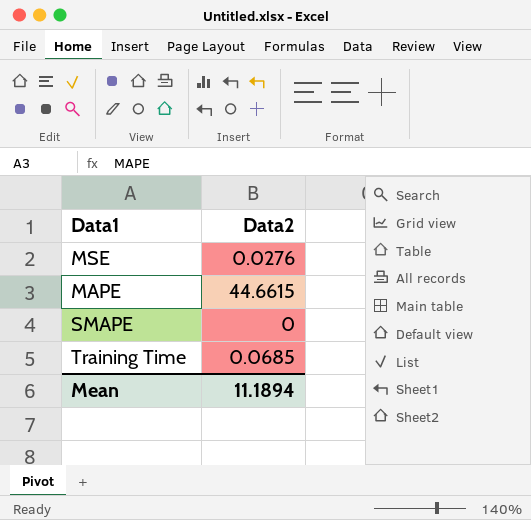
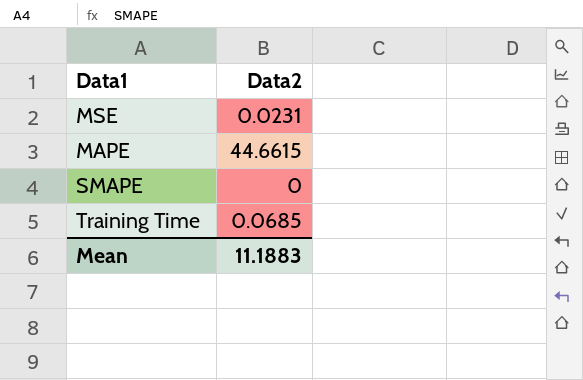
MSE | Data2: 0.0276 -> 0.0231
Mean | Data2: 11.1894 -> 11.1883

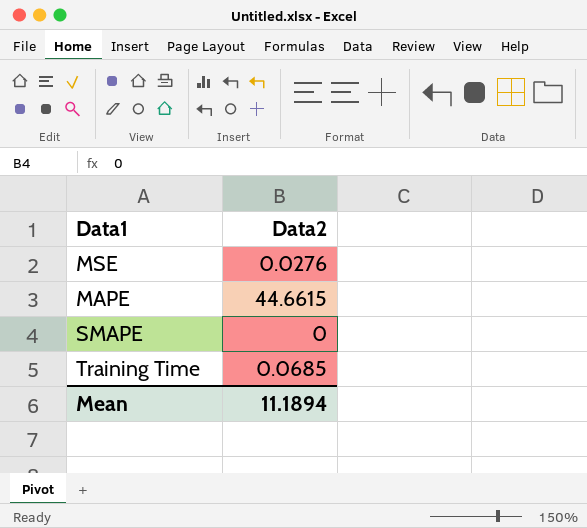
MSE | Data2: 0.0231 -> 0.0276
Mean | Data2: 11.1883 -> 11.1894

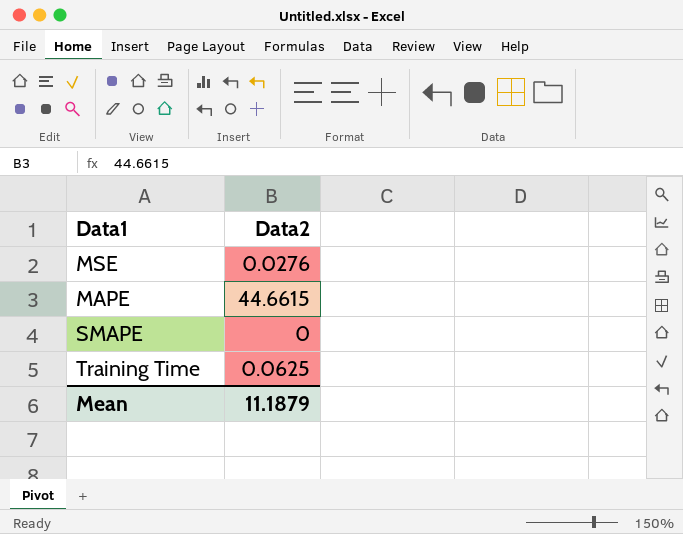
Training Time | Data2: 0.0685 -> 0.0625
Mean | Data2: 11.1894 -> 11.1879

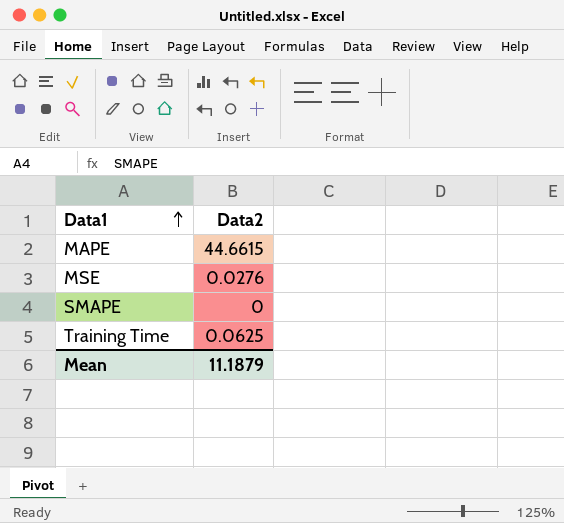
row order: none -> Data1 ascending

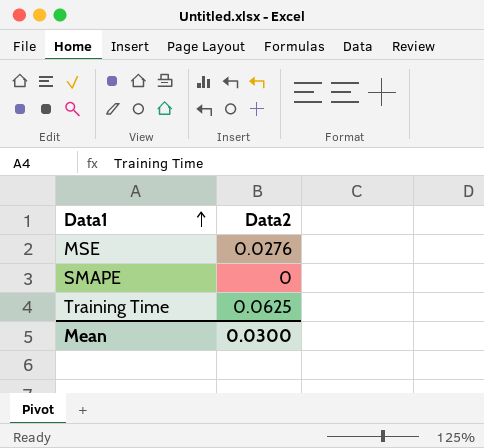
row MAPE: 44.6615 -> none
Mean | Data2: 11.1879 -> 0.0300

